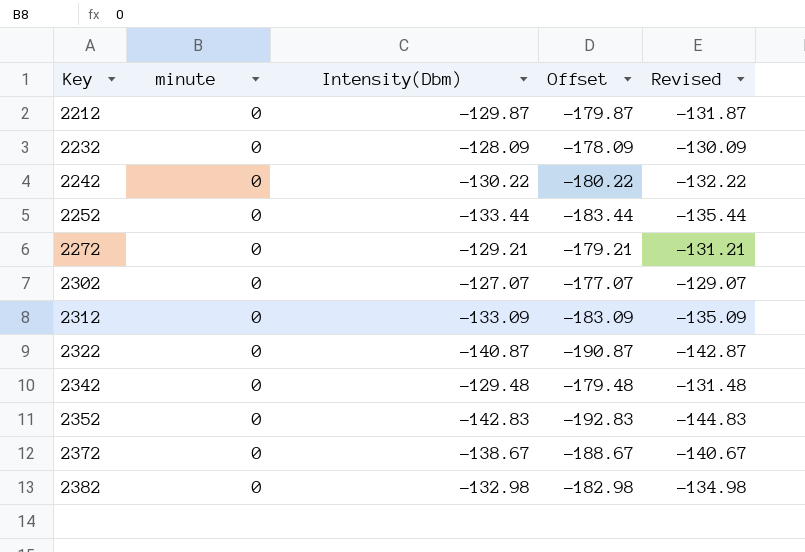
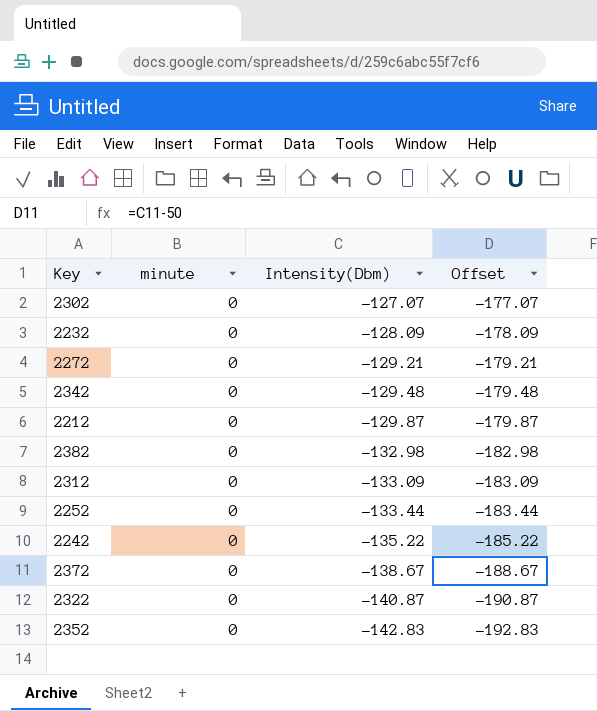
row order: Key ascending -> Intensity(Dbm) descending
column Revised | formula: [Intensity(Dbm)] - 2 -> none
2242 | Intensity(Dbm): -130.22 -> -135.22
2242 | Offset: -180.22 -> -185.22

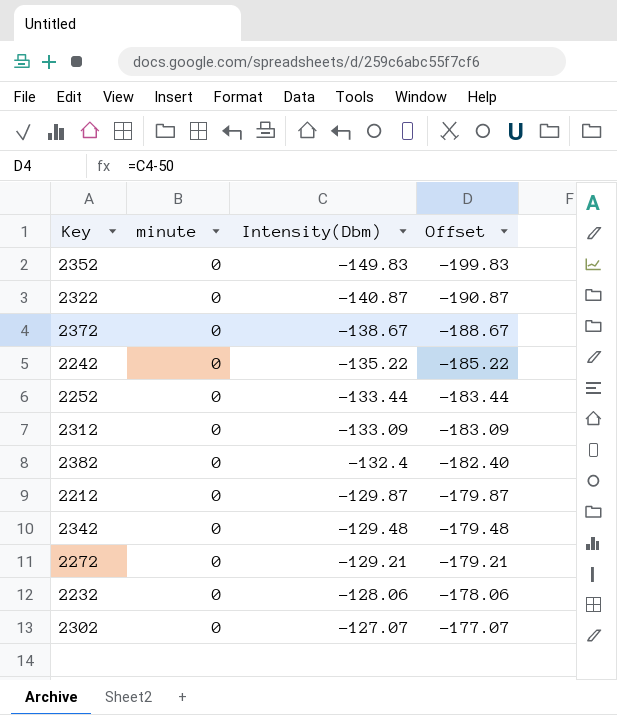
row order: Intensity(Dbm) descending -> Intensity(Dbm) ascending
2352 | Intensity(Dbm): -142.83 -> -149.83
2352 | Offset: -192.83 -> -199.83
2382 | Intensity(Dbm): -132.98 -> -132.4
2382 | Offset: -182.98 -> -182.40
2232 | Intensity(Dbm): -128.09 -> -128.06
2232 | Offset: -178.09 -> -178.06

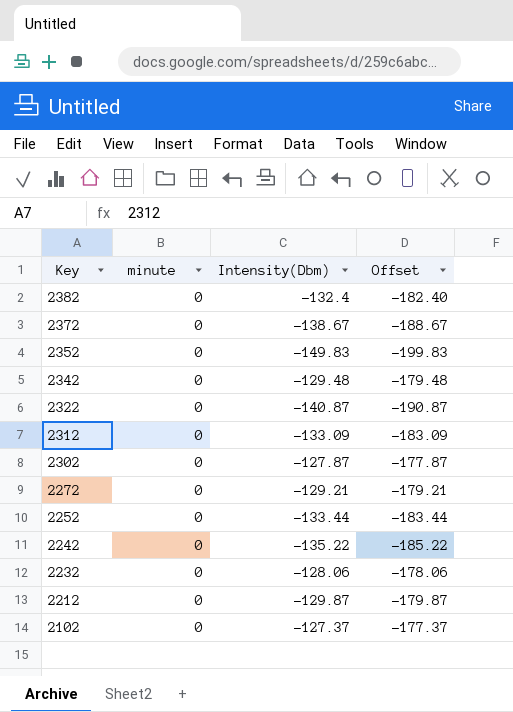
row order: Intensity(Dbm) ascending -> Key descending
2302 | Intensity(Dbm): -127.07 -> -127.87
2302 | Offset: -177.07 -> -177.87
row 2102: none -> 0 | -127.37 | -177.37

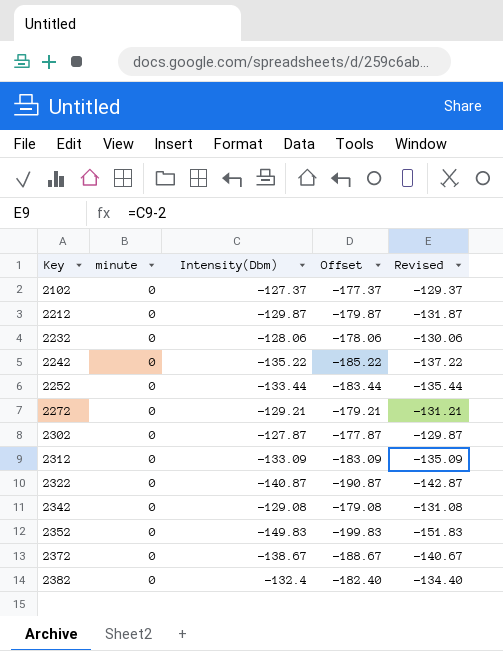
row order: Key descending -> Key ascending
column Revised | formula: none -> [Intensity(Dbm)] - 2
2342 | Intensity(Dbm): -129.48 -> -129.08
2342 | Offset: -179.48 -> -179.08

